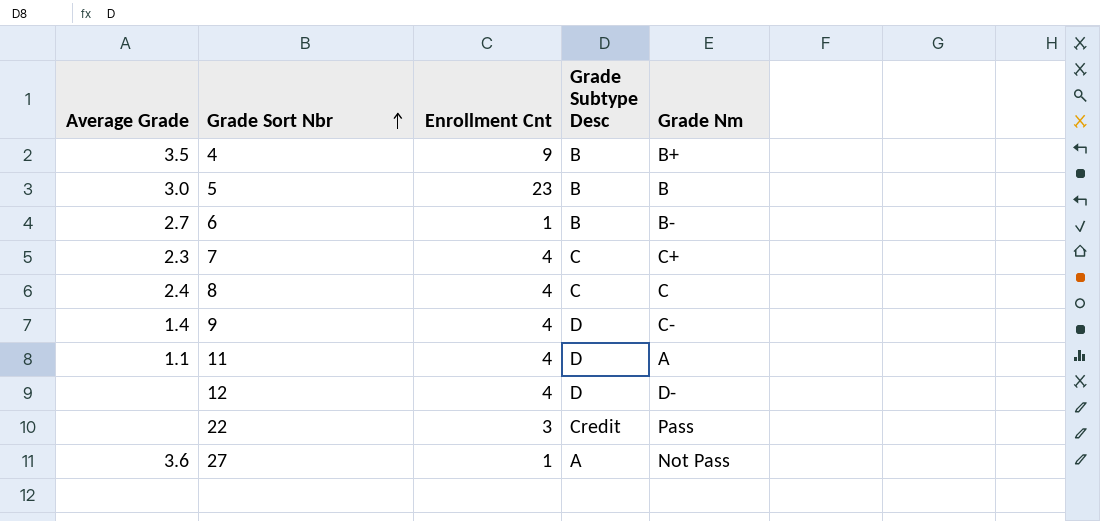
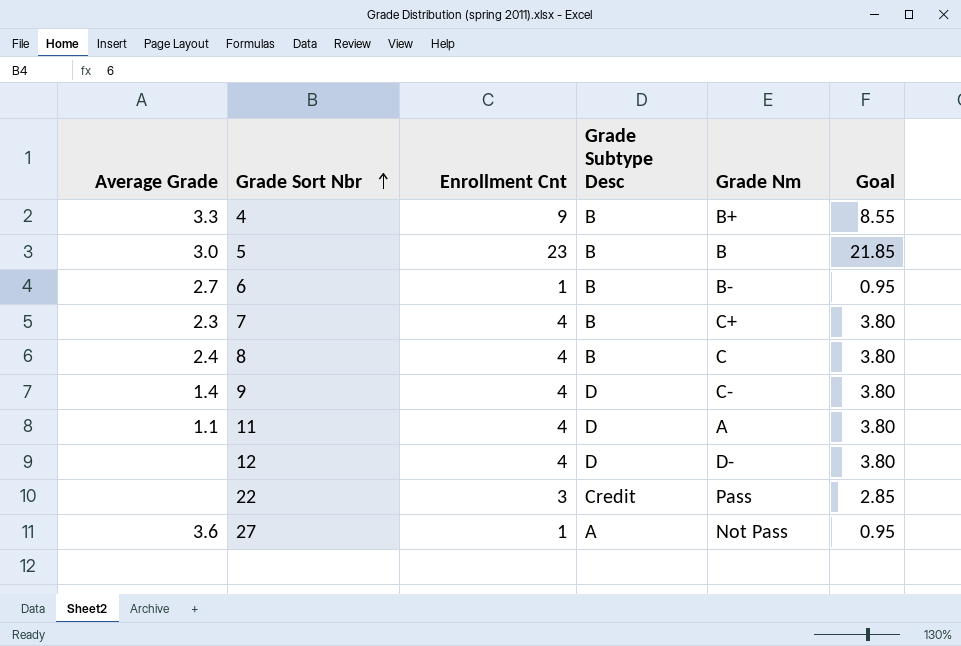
column Goal | formula: none -> [Enrollment Cnt] * 0.95
4 | Average Grade: 3.5 -> 3.3
7 | Grade Subtype Desc: C -> B
8 | Grade Subtype Desc: C -> B

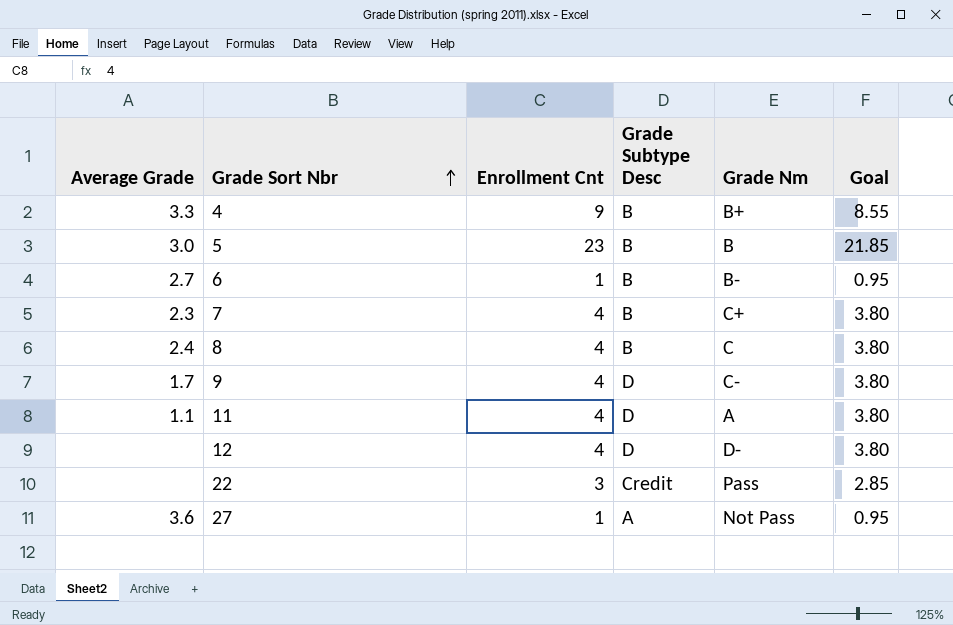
9 | Average Grade: 1.4 -> 1.7

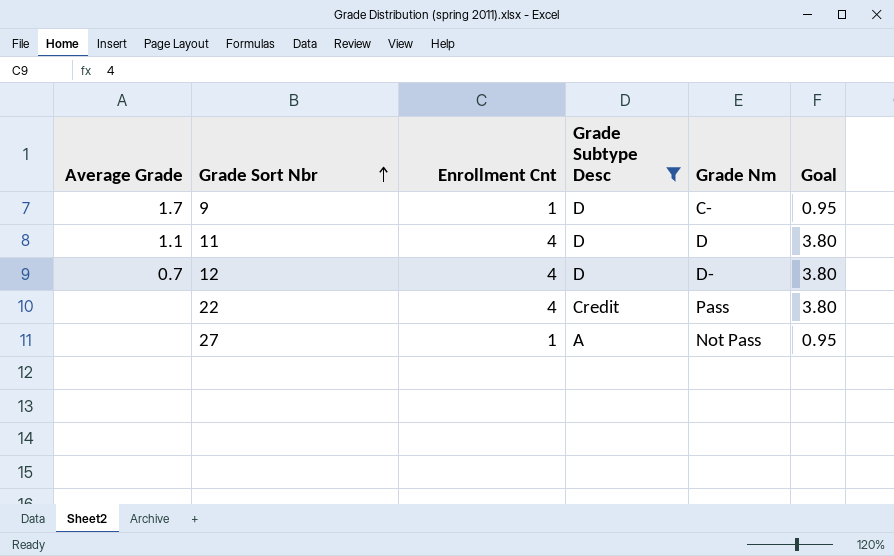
filter: none -> Grade Subtype Desc != B
9 | Enrollment Cnt: 4 -> 1
9 | Goal: 3.80 -> 0.95
11 | Grade Nm: A -> D
12 | Average Grade: none -> 0.7
22 | Enrollment Cnt: 3 -> 4
22 | Goal: 2.85 -> 3.80
27 | Average Grade: 3.6 -> none

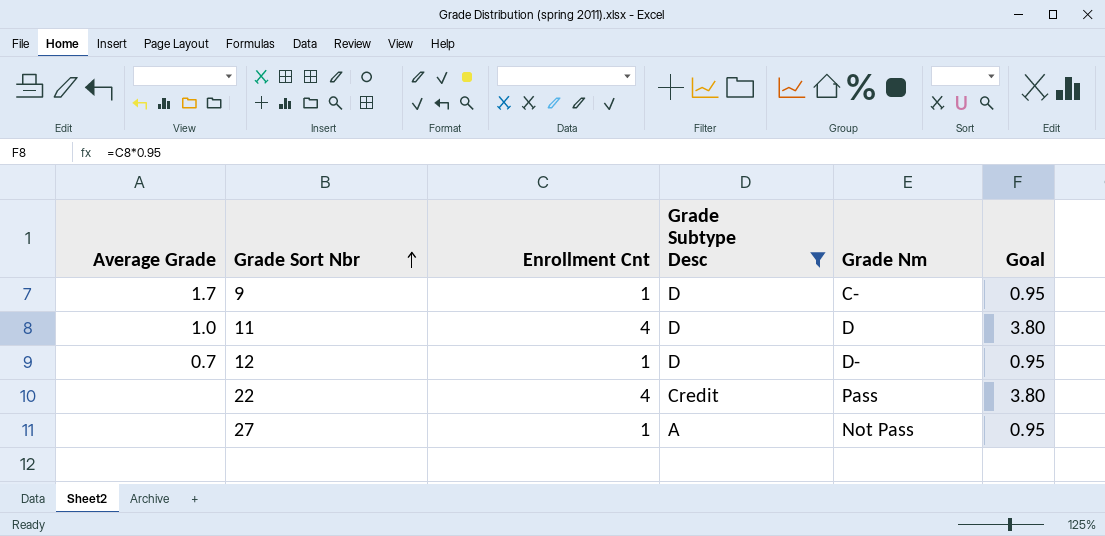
11 | Average Grade: 1.1 -> 1.0
12 | Enrollment Cnt: 4 -> 1
12 | Goal: 3.80 -> 0.95

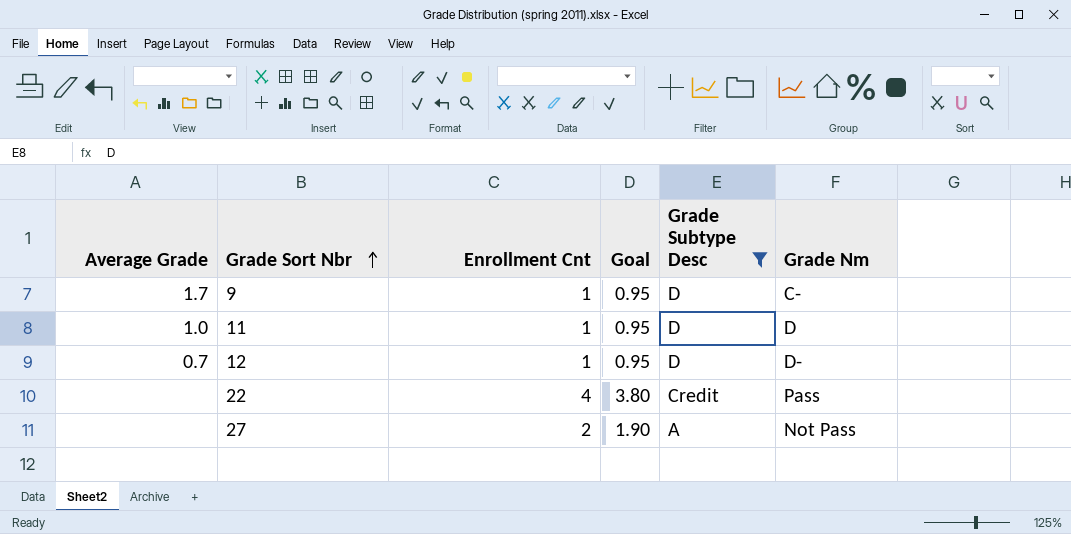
column Goal | position: 6 -> 4
11 | Enrollment Cnt: 4 -> 1
11 | Goal: 3.80 -> 0.95
27 | Enrollment Cnt: 1 -> 2
27 | Goal: 0.95 -> 1.90

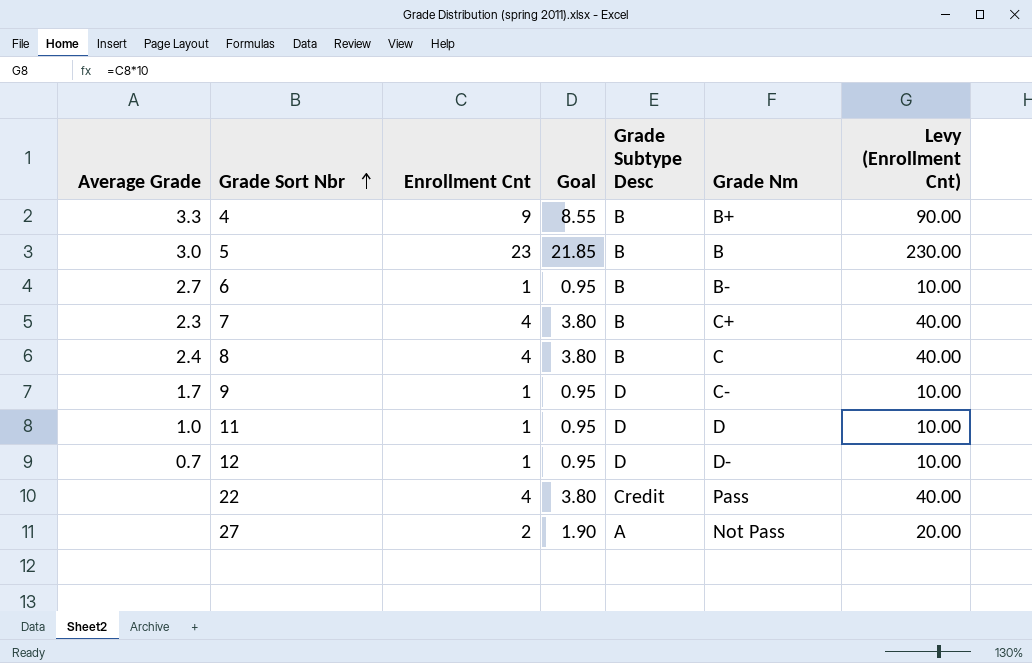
filter: Grade Subtype Desc != B -> none
column Levy (Enrollment Cnt) | formula: none -> [Enrollment Cnt] * 10

